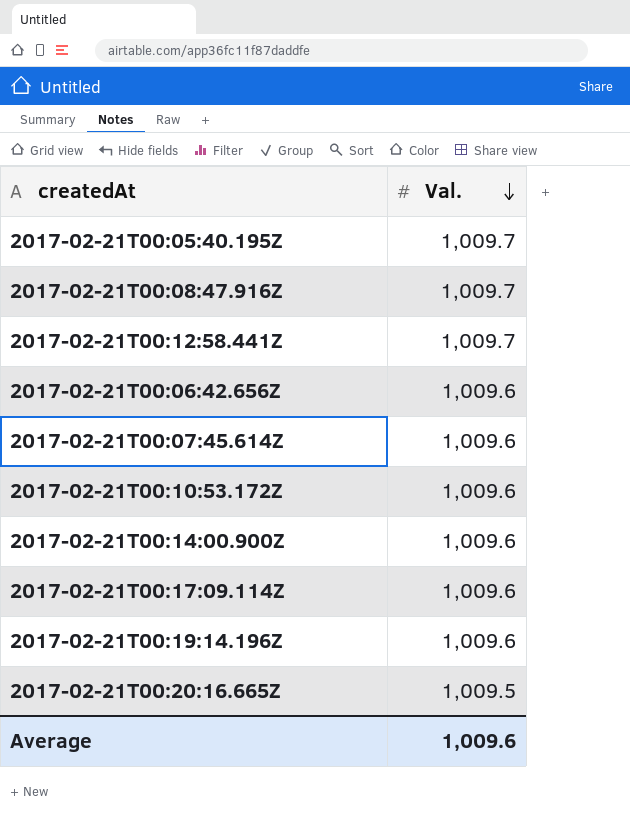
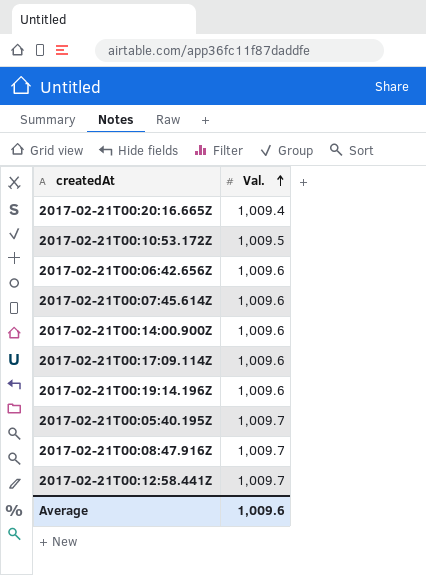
row order: Val. descending -> Val. ascending
2017-02-21T00:20:16.665Z | Val.: 1,009.5 -> 1,009.4
2017-02-21T00:10:53.172Z | Val.: 1,009.6 -> 1,009.5

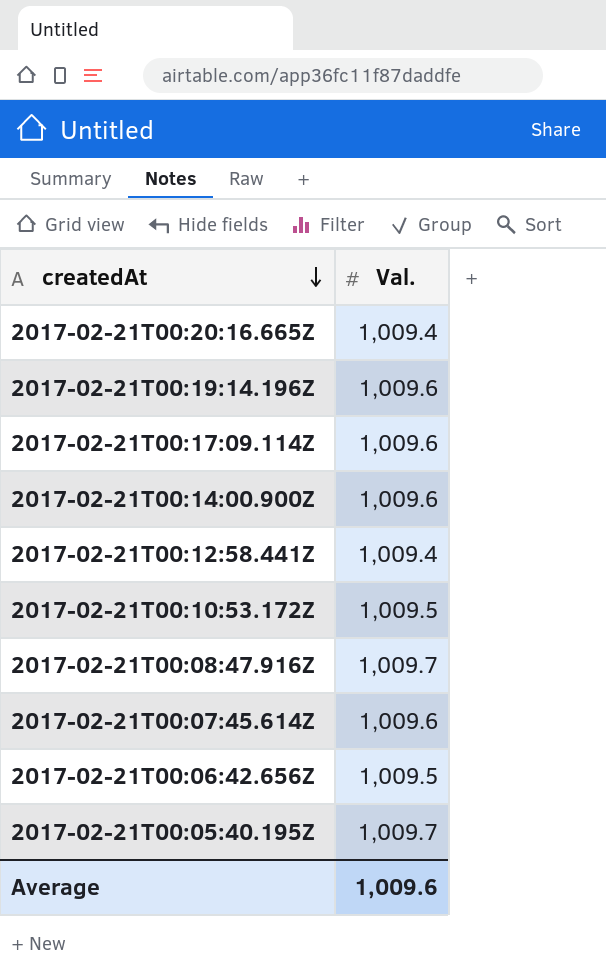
row order: Val. ascending -> createdAt descending
2017-02-21T00:12:58.441Z | Val.: 1,009.7 -> 1,009.4
2017-02-21T00:06:42.656Z | Val.: 1,009.6 -> 1,009.5

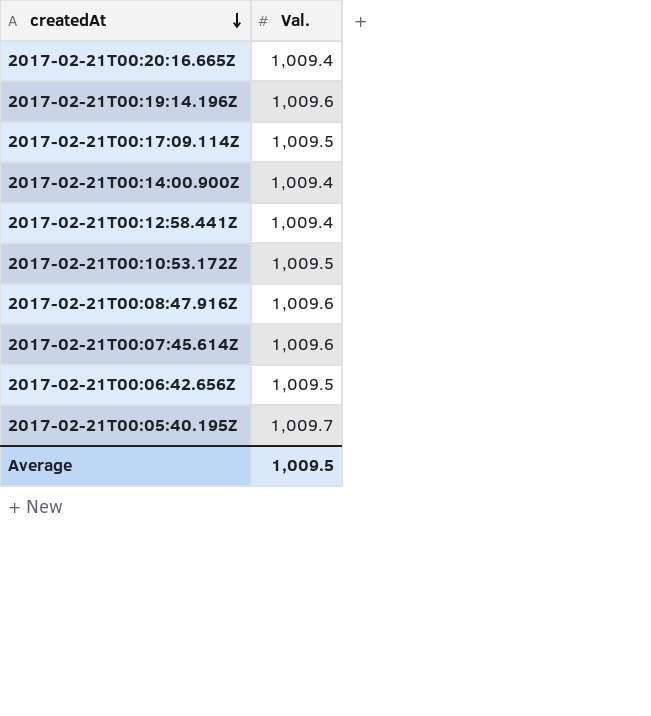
2017-02-21T00:17:09.114Z | Val.: 1,009.6 -> 1,009.5
2017-02-21T00:14:00.900Z | Val.: 1,009.6 -> 1,009.4
2017-02-21T00:08:47.916Z | Val.: 1,009.7 -> 1,009.6
Average | Val.: 1,009.6 -> 1,009.5

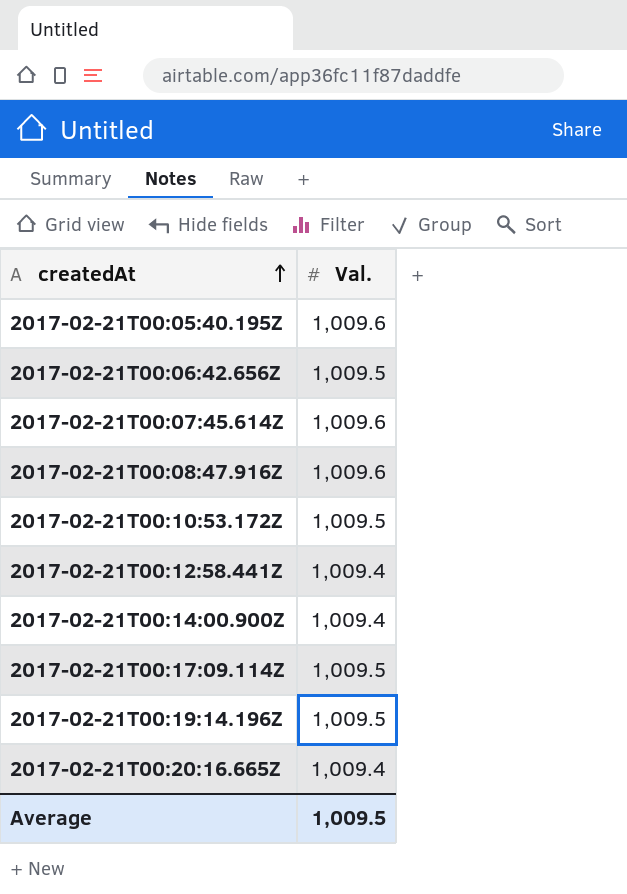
row order: createdAt descending -> createdAt ascending
2017-02-21T00:05:40.195Z | Val.: 1,009.7 -> 1,009.6
2017-02-21T00:19:14.196Z | Val.: 1,009.6 -> 1,009.5

